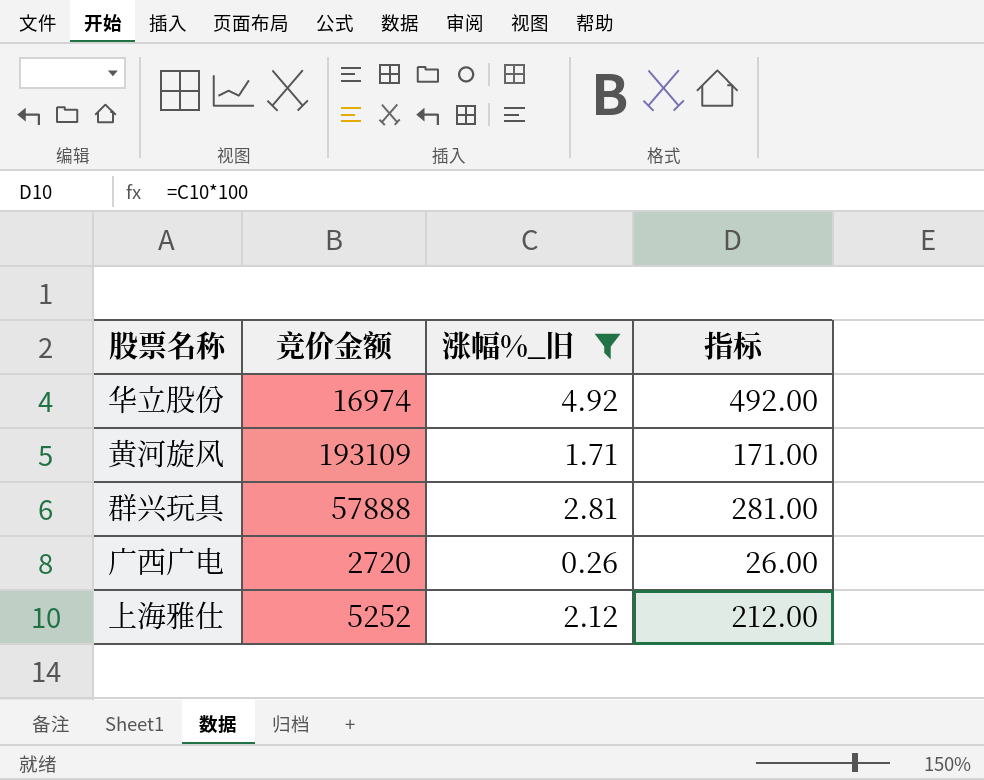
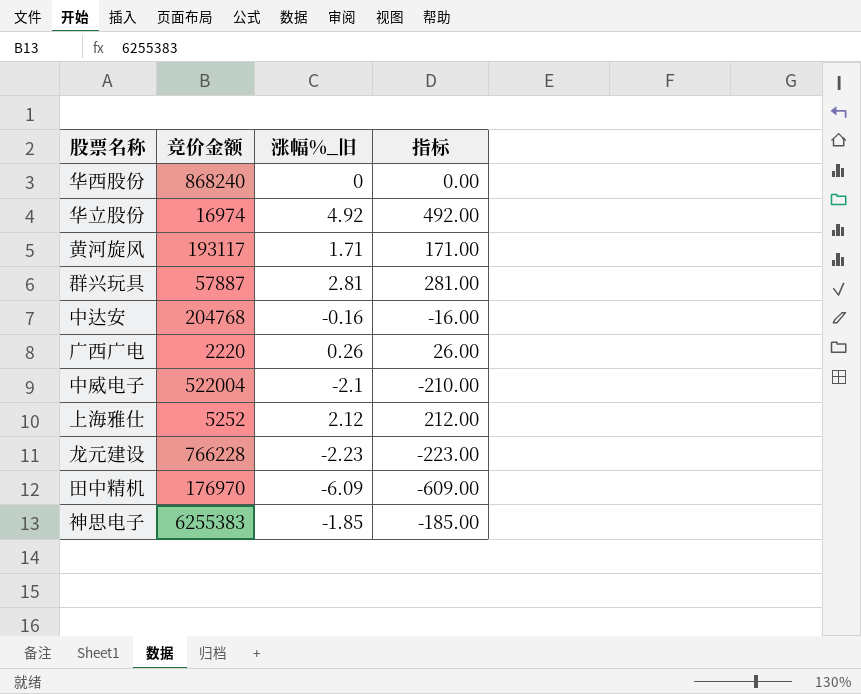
filter: 涨幅%_旧 >= 0.26 -> none
黄河旋风 | 竞价金额: 193109 -> 193117
群兴玩具 | 竞价金额: 57888 -> 57887
广西广电 | 竞价金额: 2720 -> 2220

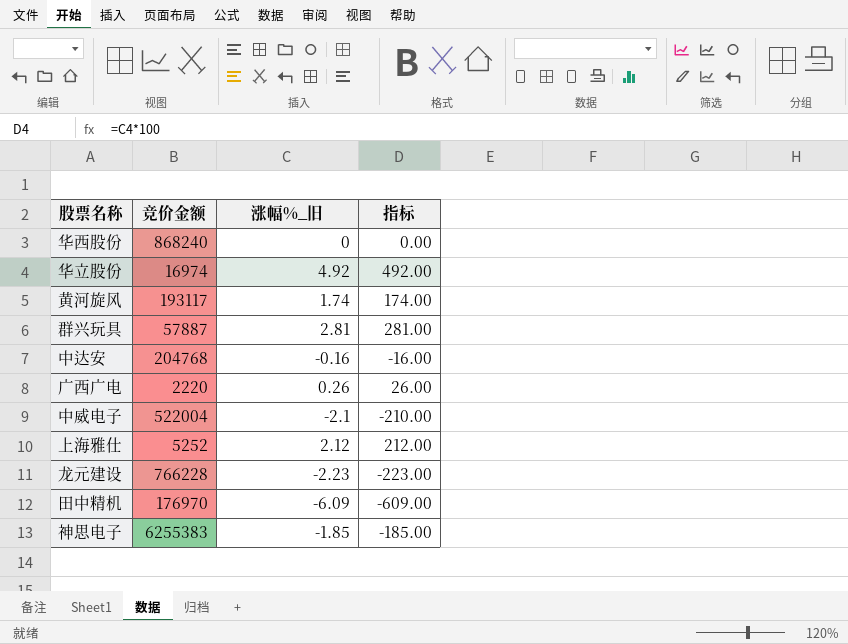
黄河旋风 | 涨幅%_旧: 1.71 -> 1.74
黄河旋风 | 指标: 171.00 -> 174.00

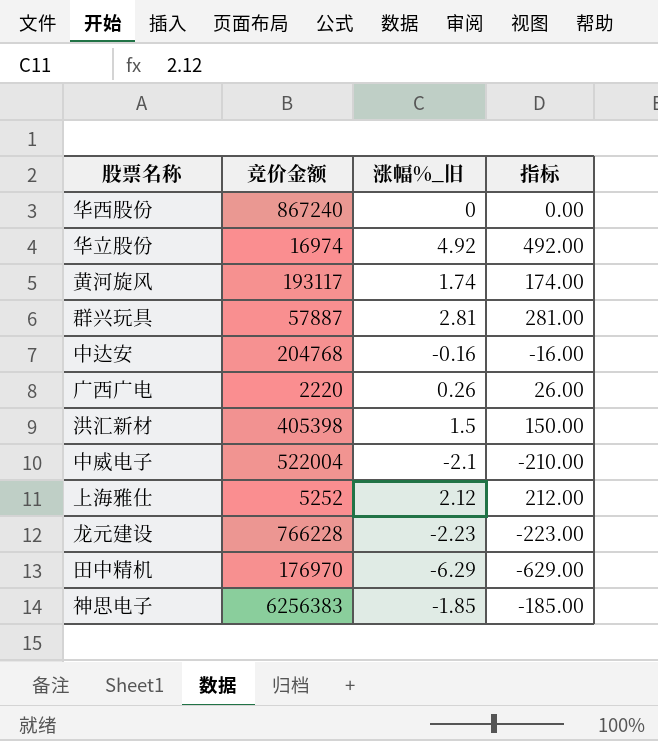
华西股份 | 竞价金额: 868240 -> 867240
row 洪汇新材: none -> 405398 | 1.5 | 150.00
田中精机 | 涨幅%_旧: -6.09 -> -6.29
田中精机 | 指标: -609.00 -> -629.00
神思电子 | 竞价金额: 6255383 -> 6256383

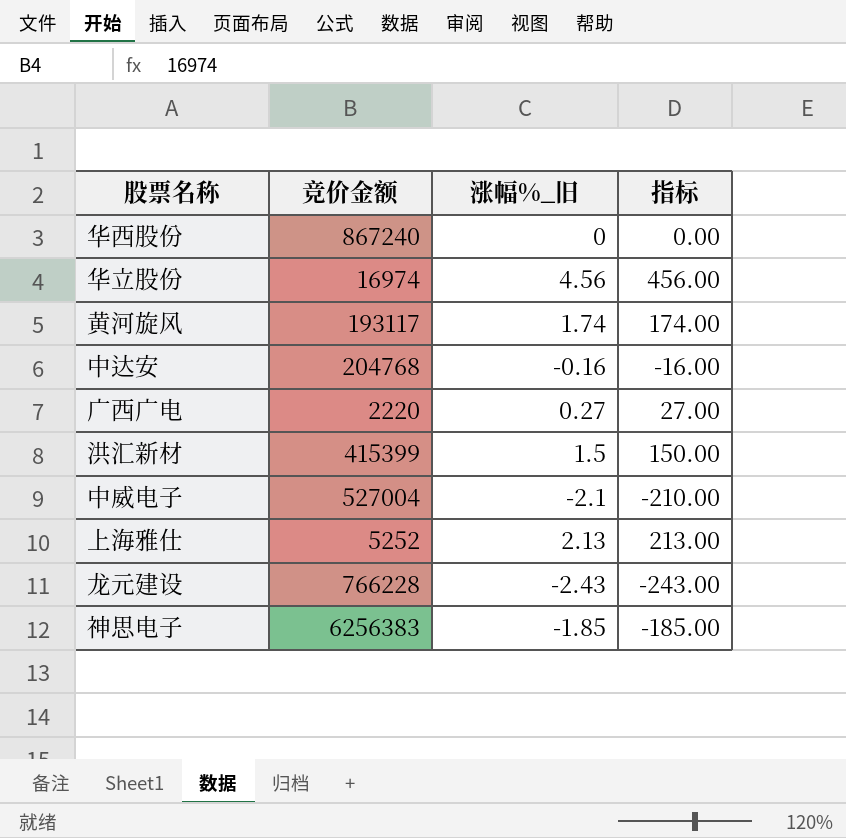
row 群兴玩具: 57887 | 2.81 | 281.00 -> none
row 田中精机: 176970 | -6.29 | -629.00 -> none
华立股份 | 涨幅%_旧: 4.92 -> 4.56
华立股份 | 指标: 492.00 -> 456.00
广西广电 | 涨幅%_旧: 0.26 -> 0.27
广西广电 | 指标: 26.00 -> 27.00
洪汇新材 | 竞价金额: 405398 -> 415399
中威电子 | 竞价金额: 522004 -> 527004
上海雅仕 | 涨幅%_旧: 2.12 -> 2.13
上海雅仕 | 指标: 212.00 -> 213.00
龙元建设 | 涨幅%_旧: -2.23 -> -2.43
龙元建设 | 指标: -223.00 -> -243.00

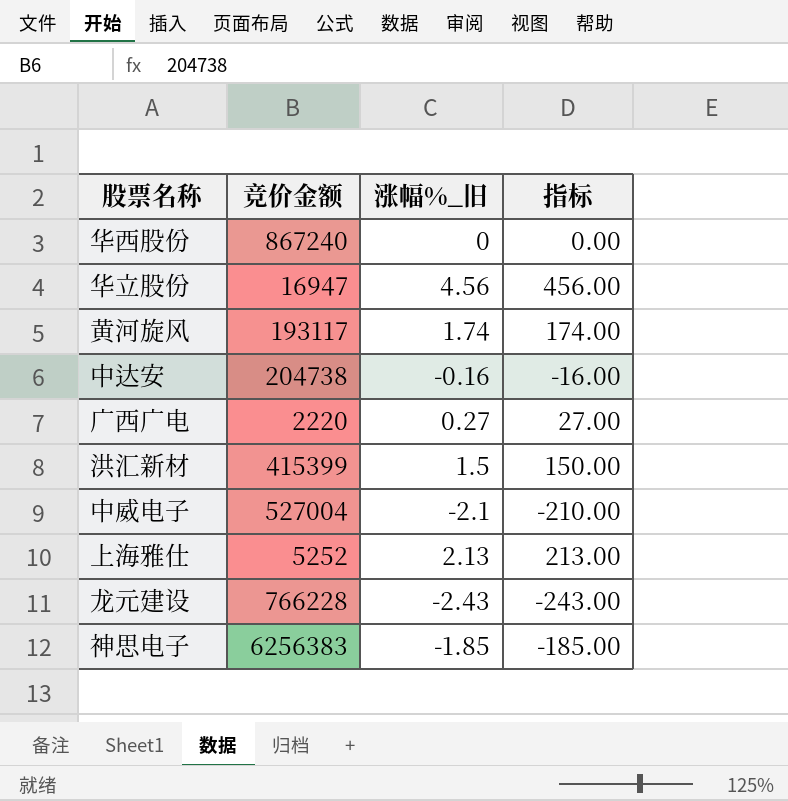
华立股份 | 竞价金额: 16974 -> 16947
中达安 | 竞价金额: 204768 -> 204738

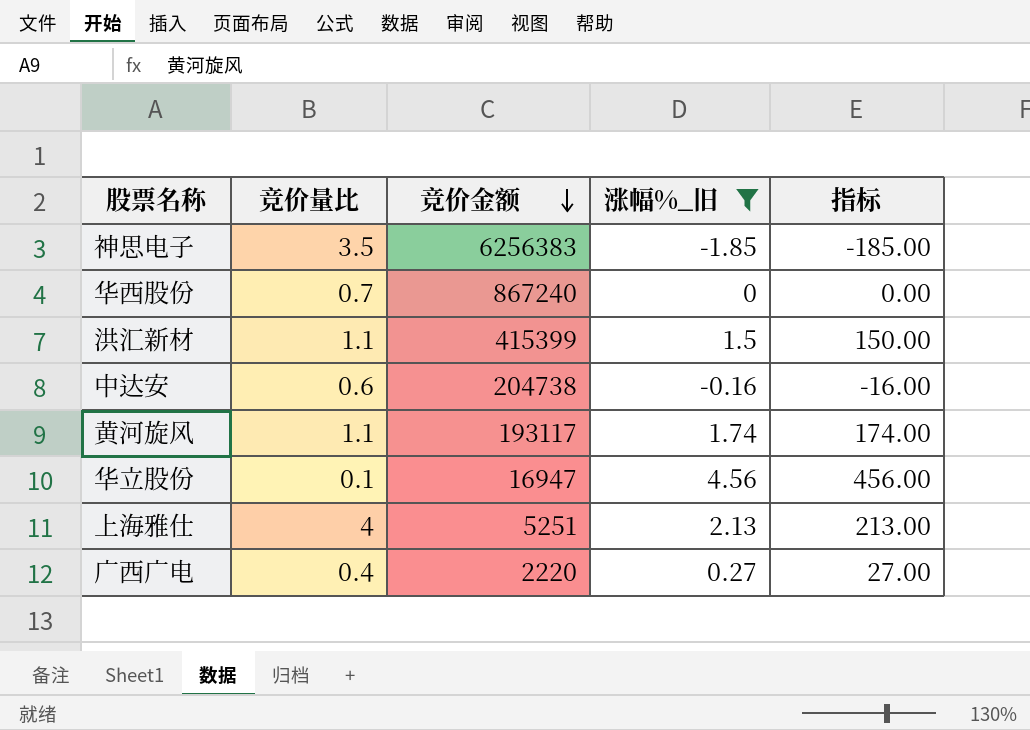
filter: none -> 涨幅%_旧 >= -1.85
row order: none -> 竞价金额 descending
column 竞价量比 | position: none -> 2
上海雅仕 | 竞价金额: 5252 -> 5251

